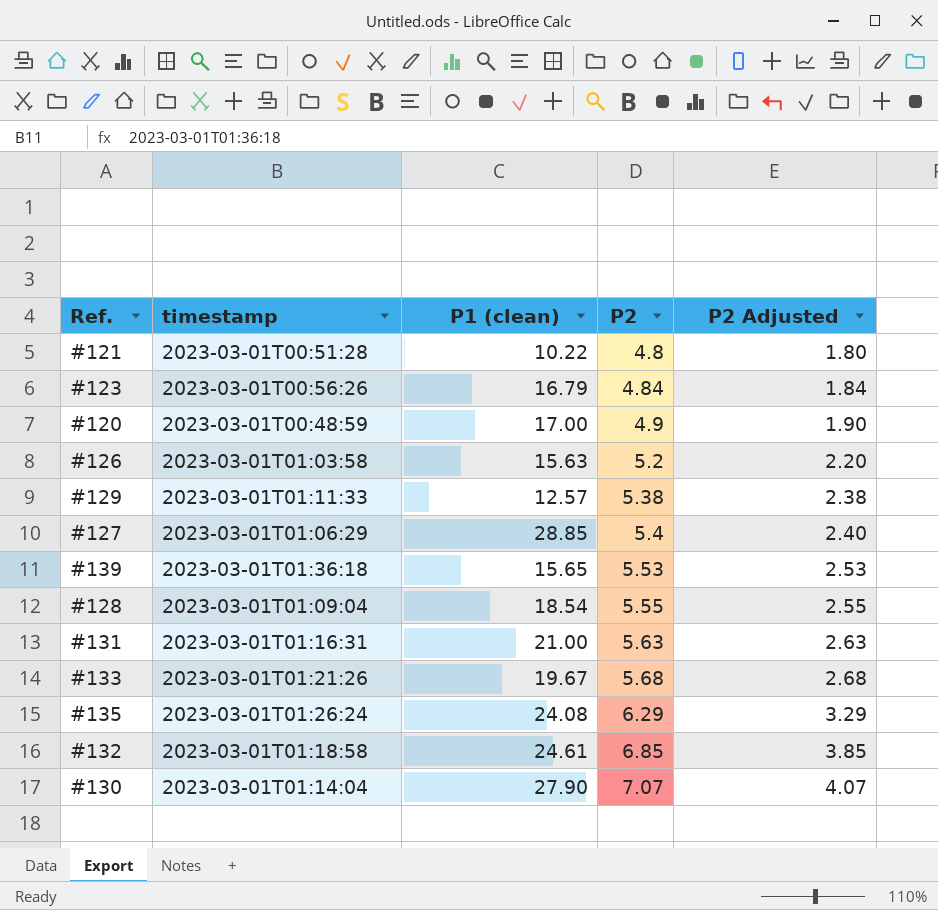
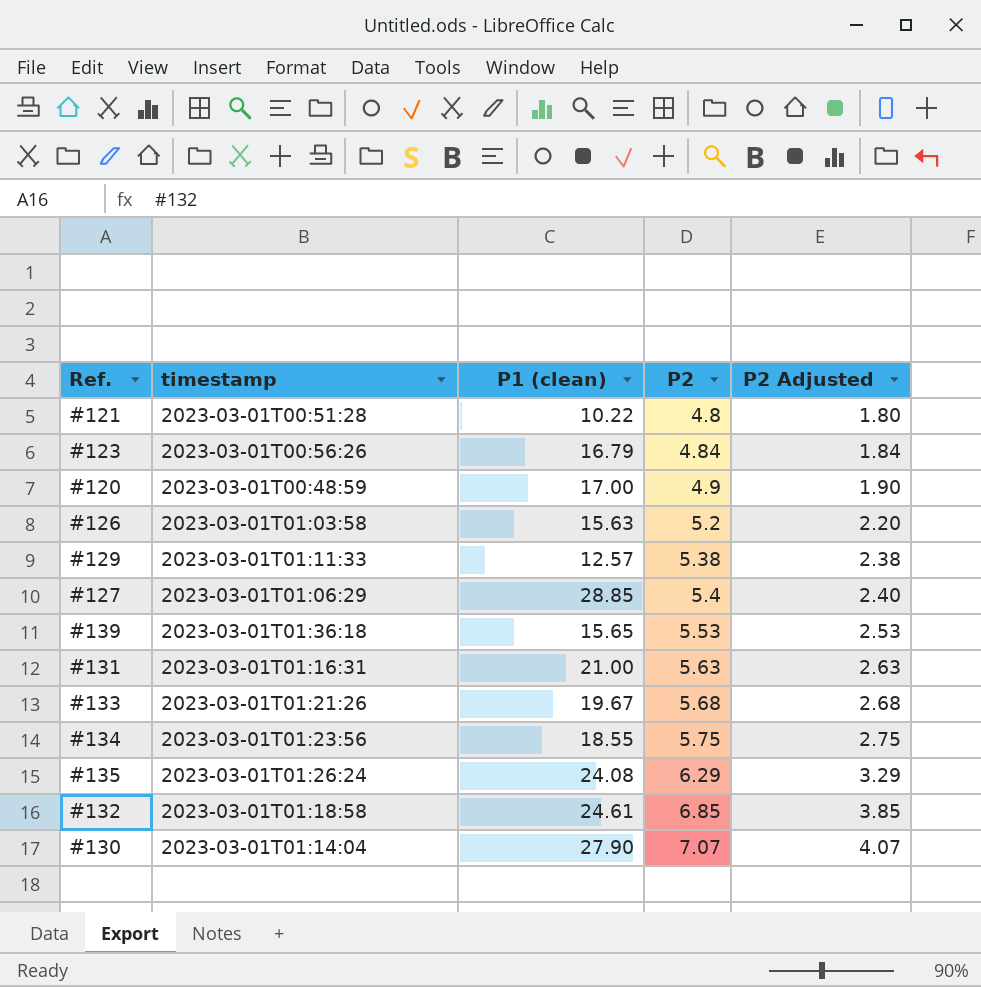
row #128: 2023-03-01T01:09:04 | 18.54 | 5.55 | 2.55 -> none
row #134: none -> 2023-03-01T01:23:56 | 18.55 | 5.75 | 2.75

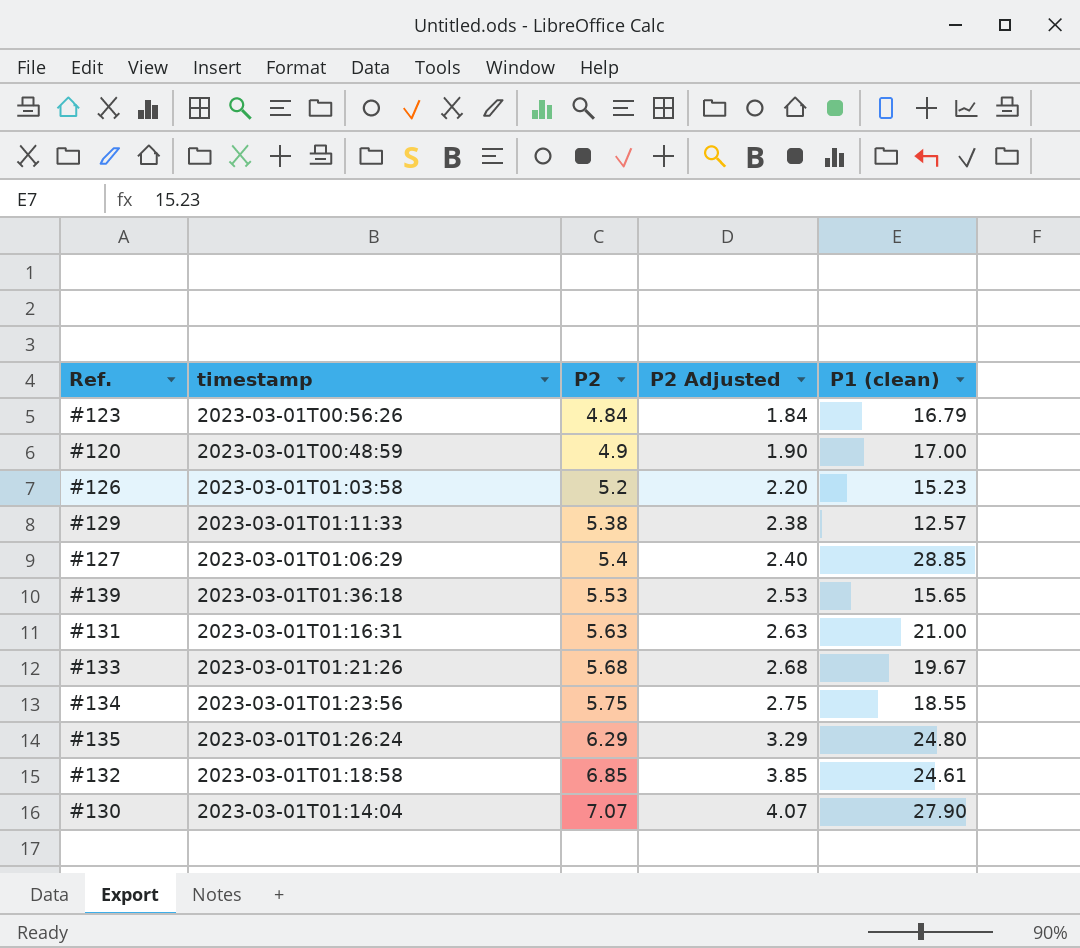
column P1 (clean) | position: 3 -> 5
row #121: 2023-03-01T00:51:28 | 10.22 | 4.8 | 1.80 -> none
#126 | P1 (clean): 15.63 -> 15.23
#135 | P1 (clean): 24.08 -> 24.80

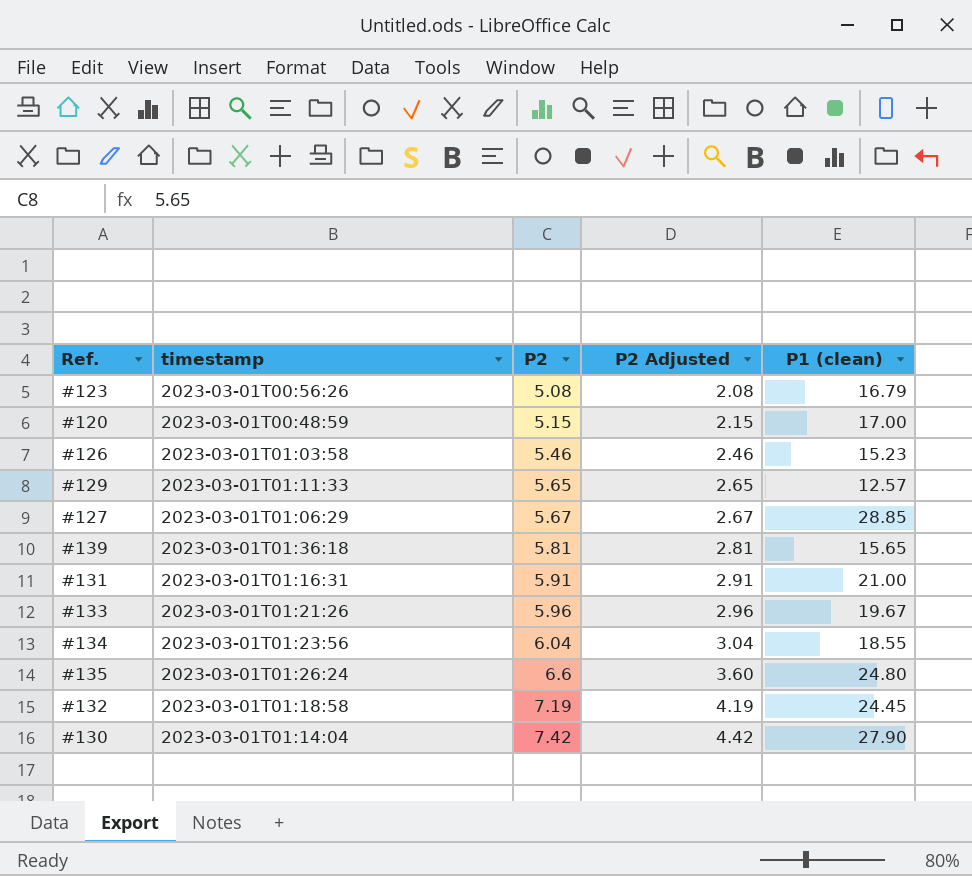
#123 | P2: 4.84 -> 5.08
#123 | P2 Adjusted: 1.84 -> 2.08
#120 | P2: 4.9 -> 5.15
#120 | P2 Adjusted: 1.90 -> 2.15
#126 | P2: 5.2 -> 5.46
#126 | P2 Adjusted: 2.20 -> 2.46
#129 | P2: 5.38 -> 5.65
#129 | P2 Adjusted: 2.38 -> 2.65
#127 | P2: 5.4 -> 5.67
#127 | P2 Adjusted: 2.40 -> 2.67
#139 | P2: 5.53 -> 5.81
#139 | P2 Adjusted: 2.53 -> 2.81
#131 | P2: 5.63 -> 5.91
#131 | P2 Adjusted: 2.63 -> 2.91
#133 | P2: 5.68 -> 5.96
#133 | P2 Adjusted: 2.68 -> 2.96
#134 | P2: 5.75 -> 6.04
#134 | P2 Adjusted: 2.75 -> 3.04
#135 | P2: 6.29 -> 6.6
#135 | P2 Adjusted: 3.29 -> 3.60
#132 | P2: 6.85 -> 7.19
#132 | P2 Adjusted: 3.85 -> 4.19
#132 | P1 (clean): 24.61 -> 24.45
#130 | P2: 7.07 -> 7.42
#130 | P2 Adjusted: 4.07 -> 4.42

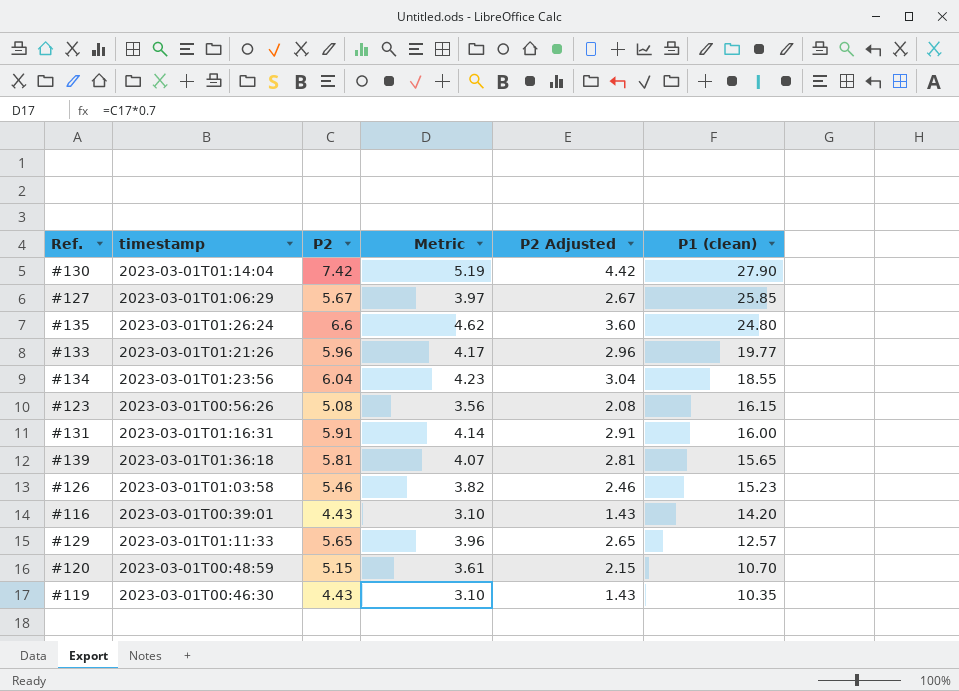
row order: P2 ascending -> P1 (clean) descending
column Metric | formula: none -> [P2] * 0.7
row #132: 2023-03-01T01:18:58 | 7.19 | 4.19 | 24.45 -> none
#127 | P1 (clean): 28.85 -> 25.85
#133 | P1 (clean): 19.67 -> 19.77
#123 | P1 (clean): 16.79 -> 16.15
#131 | P1 (clean): 21.00 -> 16.00
row #116: none -> 2023-03-01T00:39:01 | 4.43 | 3.10 | 1.43 | 14.20
#120 | P1 (clean): 17.00 -> 10.70
row #119: none -> 2023-03-01T00:46:30 | 4.43 | 3.10 | 1.43 | 10.35

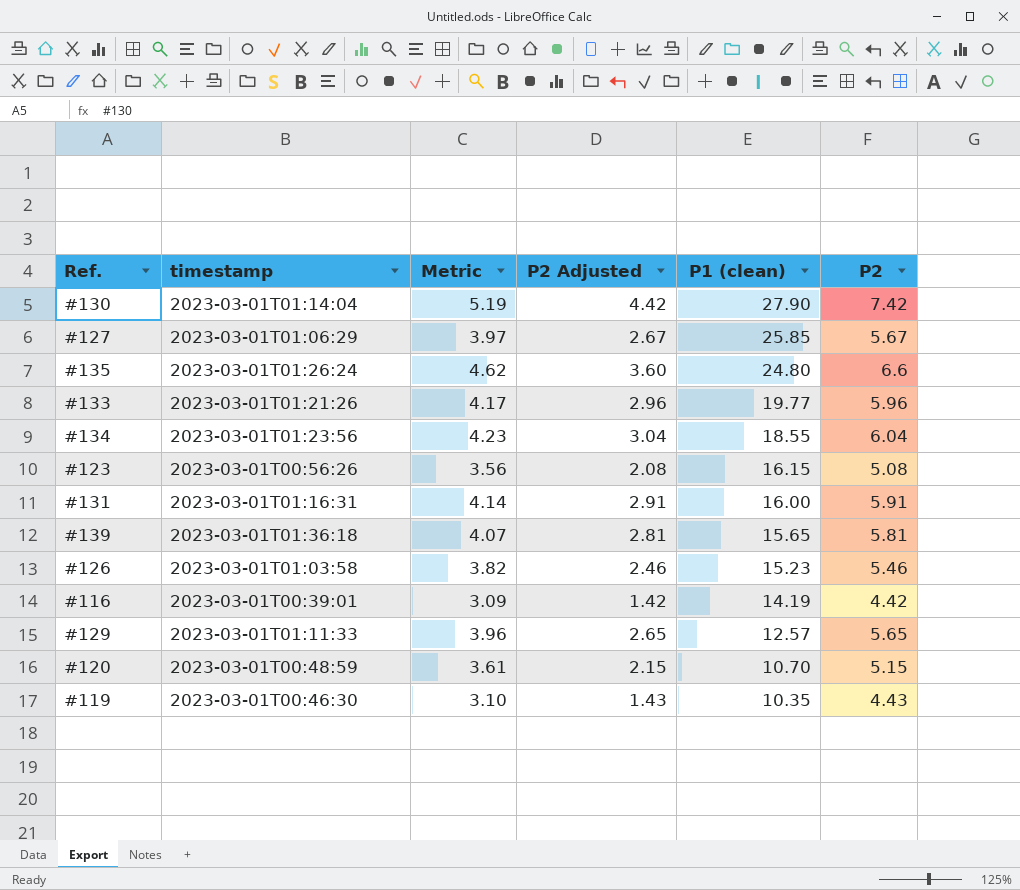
column P2 | position: 3 -> 6
#116 | Metric: 3.10 -> 3.09
#116 | P2 Adjusted: 1.43 -> 1.42
#116 | P1 (clean): 14.20 -> 14.19
#116 | P2: 4.43 -> 4.42

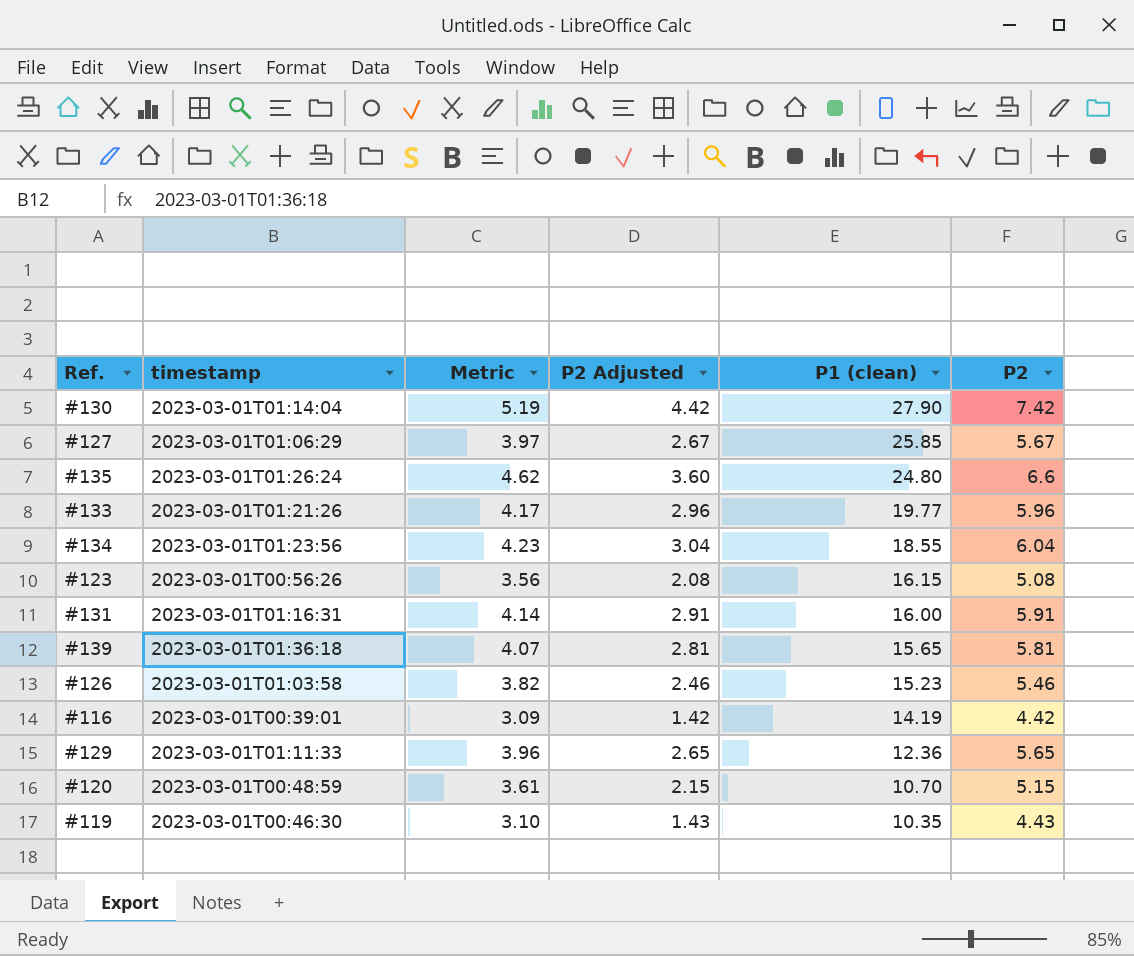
#129 | P1 (clean): 12.57 -> 12.36

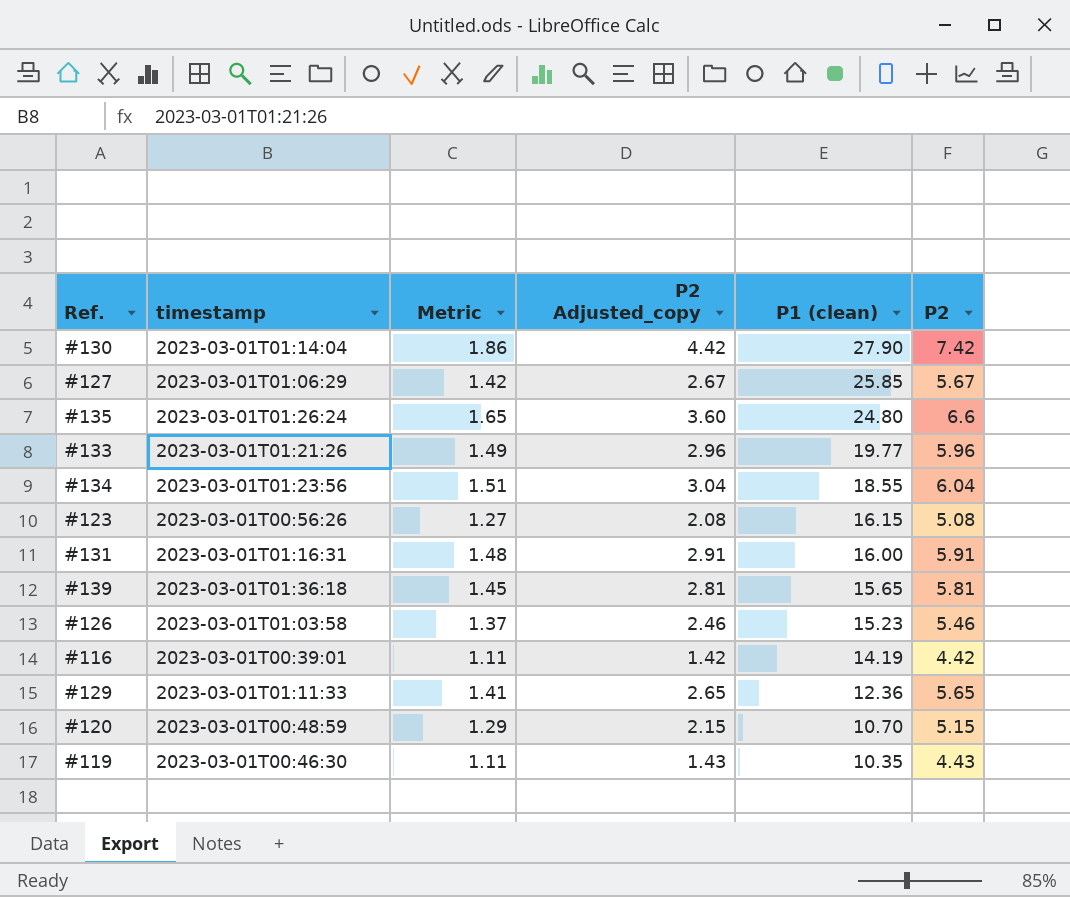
column Metric | formula: [P2] * 0.7 -> [P2] * 0.25
column name: P2 Adjusted -> P2 Adjusted_copy

